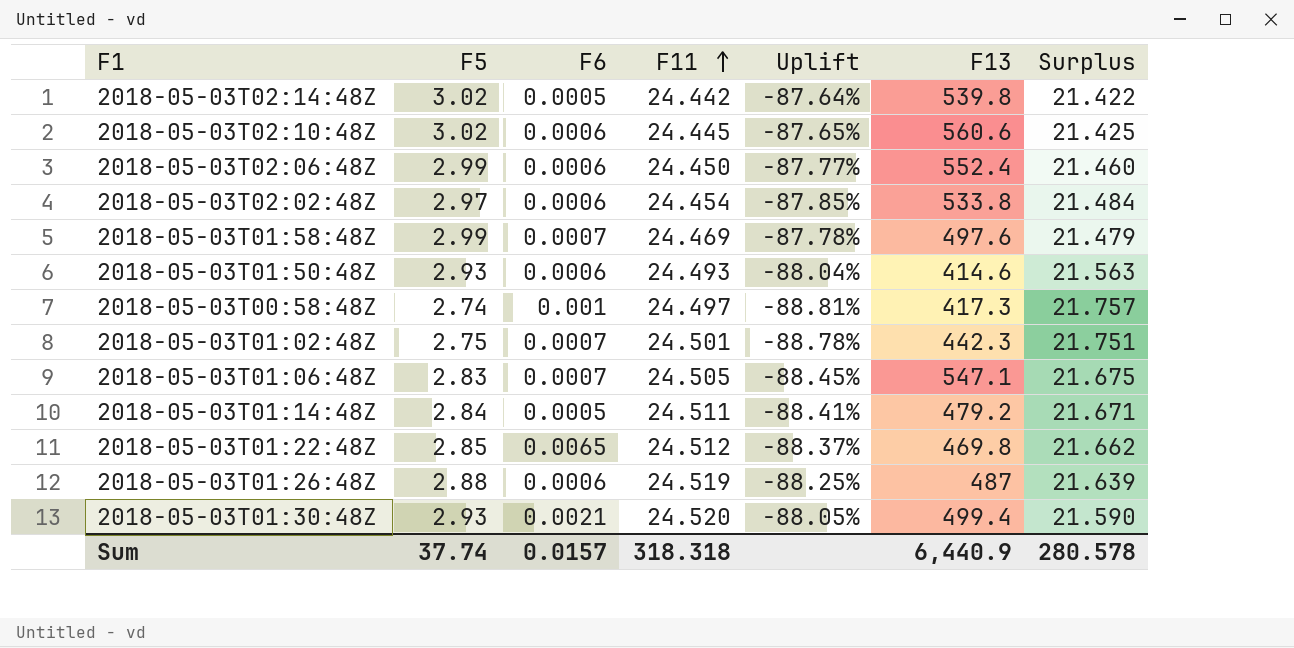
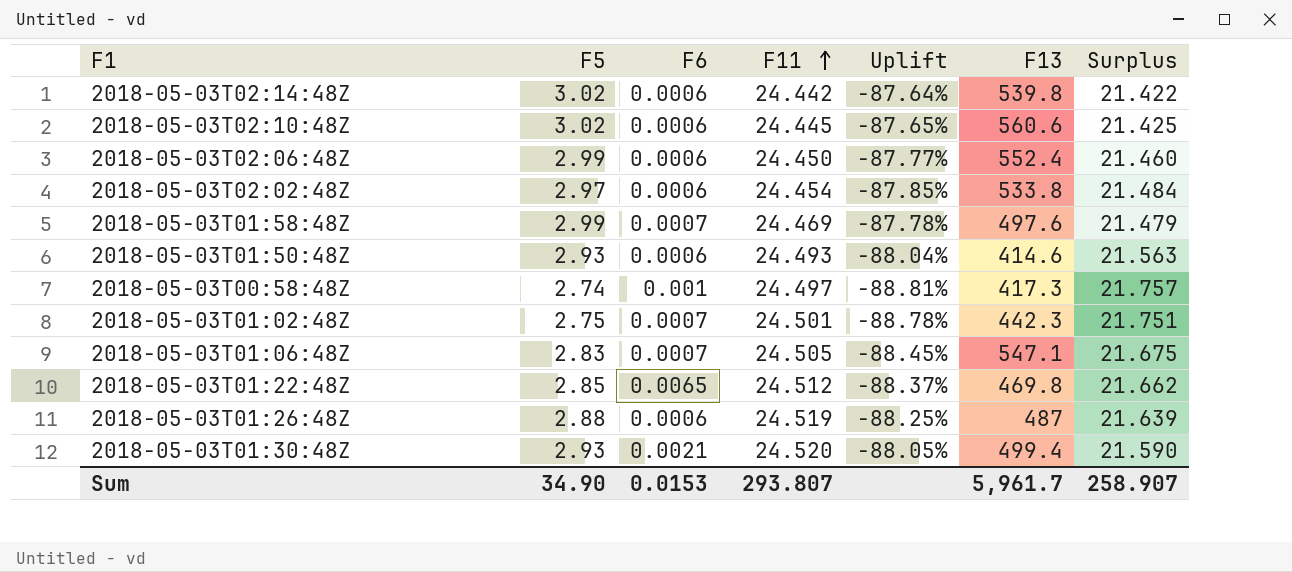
row 2018-05-03T01:14:48Z: 2.84 | 0.0005 | 24.511 | -88.41% | 479.2 | 21.671 -> none
2018-05-03T02:14:48Z | F6: 0.0005 -> 0.0006
Sum | F5: 37.74 -> 34.90
Sum | F6: 0.0157 -> 0.0153
Sum | F11: 318.318 -> 293.807
Sum | F13: 6,440.9 -> 5,961.7
Sum | Surplus: 280.578 -> 258.907

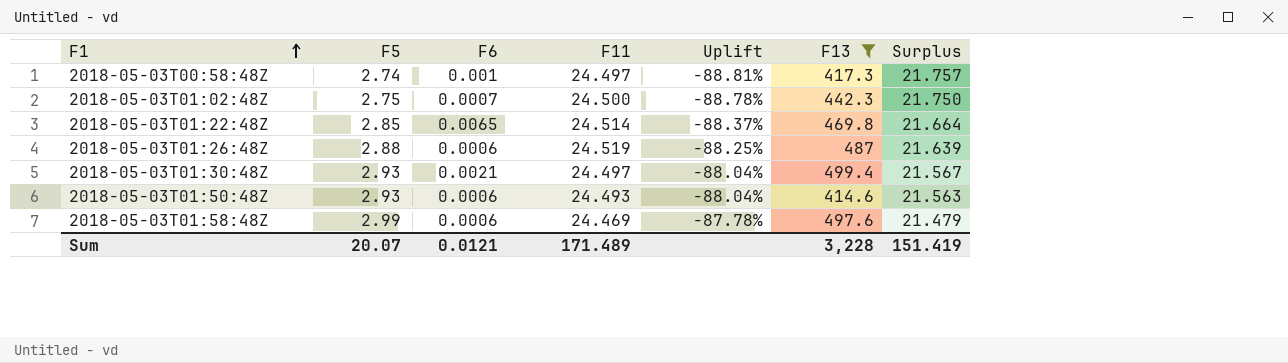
filter: none -> F13 <= 499.4
row order: F11 ascending -> F1 ascending
2018-05-03T01:02:48Z | F11: 24.501 -> 24.500
2018-05-03T01:02:48Z | Surplus: 21.751 -> 21.750
2018-05-03T01:22:48Z | F11: 24.512 -> 24.514
2018-05-03T01:22:48Z | Surplus: 21.662 -> 21.664
2018-05-03T01:30:48Z | F11: 24.520 -> 24.497
2018-05-03T01:30:48Z | Uplift: -88.05% -> -88.04%
2018-05-03T01:30:48Z | Surplus: 21.590 -> 21.567
2018-05-03T01:58:48Z | F6: 0.0007 -> 0.0006
Sum | F5: 34.90 -> 20.07
Sum | F6: 0.0153 -> 0.0121
Sum | F11: 293.807 -> 171.489
Sum | F13: 5,961.7 -> 3,228
Sum | Surplus: 258.907 -> 151.419

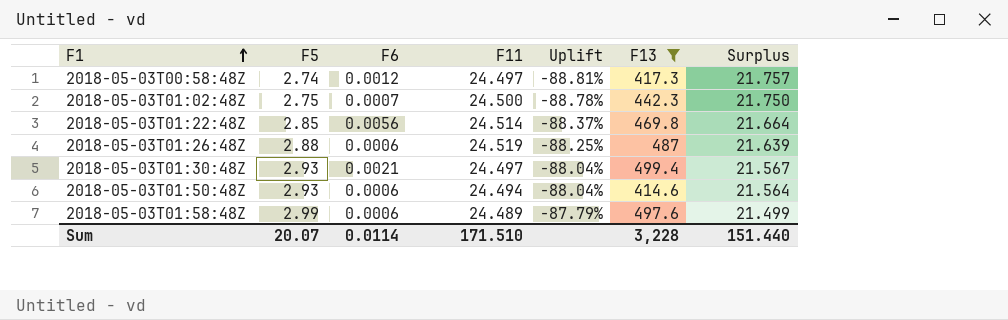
2018-05-03T00:58:48Z | F6: 0.001 -> 0.0012
2018-05-03T01:22:48Z | F6: 0.0065 -> 0.0056
2018-05-03T01:50:48Z | F11: 24.493 -> 24.494
2018-05-03T01:50:48Z | Surplus: 21.563 -> 21.564
2018-05-03T01:58:48Z | F11: 24.469 -> 24.489
2018-05-03T01:58:48Z | Uplift: -87.78% -> -87.79%
2018-05-03T01:58:48Z | Surplus: 21.479 -> 21.499
Sum | F6: 0.0121 -> 0.0114
Sum | F11: 171.489 -> 171.510
Sum | Surplus: 151.419 -> 151.440

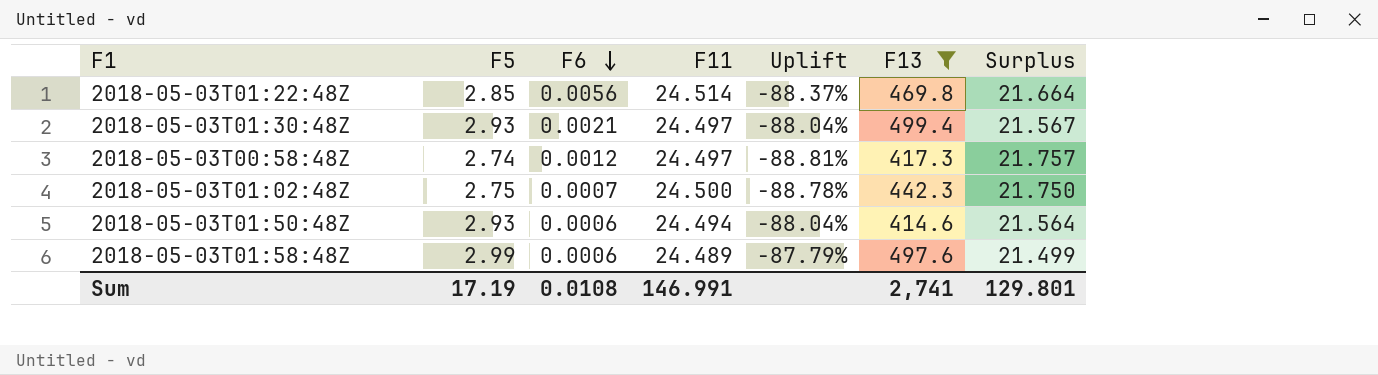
row order: F1 ascending -> F6 descending
row 2018-05-03T01:26:48Z: 2.88 | 0.0006 | 24.519 | -88.25% | 487 | 21.639 -> none
Sum | F5: 20.07 -> 17.19
Sum | F6: 0.0114 -> 0.0108
Sum | F11: 171.510 -> 146.991
Sum | F13: 3,228 -> 2,741
Sum | Surplus: 151.440 -> 129.801

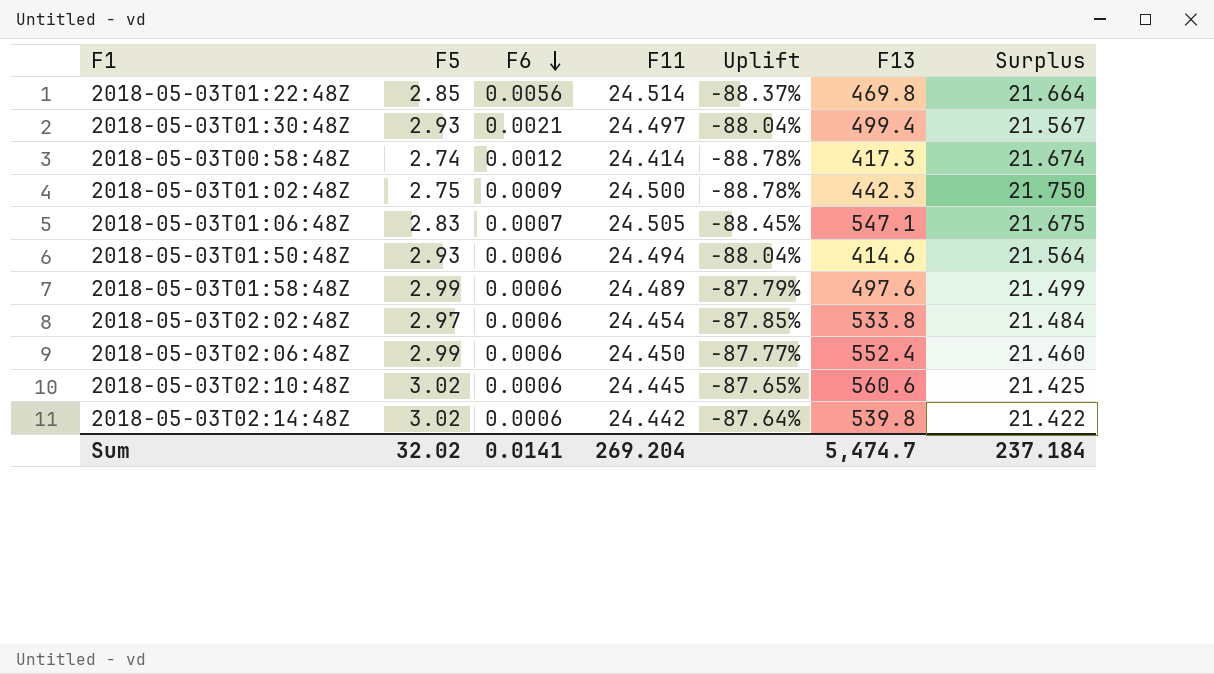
filter: F13 <= 499.4 -> none
2018-05-03T00:58:48Z | F11: 24.497 -> 24.414
2018-05-03T00:58:48Z | Uplift: -88.81% -> -88.78%
2018-05-03T00:58:48Z | Surplus: 21.757 -> 21.674
2018-05-03T01:02:48Z | F6: 0.0007 -> 0.0009
Sum | F5: 17.19 -> 32.02
Sum | F6: 0.0108 -> 0.0141
Sum | F11: 146.991 -> 269.204
Sum | F13: 2,741 -> 5,474.7
Sum | Surplus: 129.801 -> 237.184

